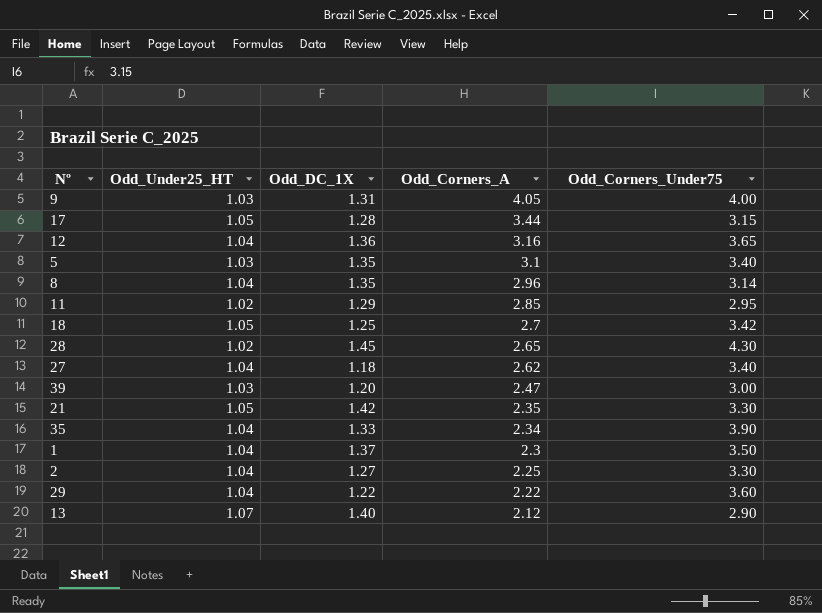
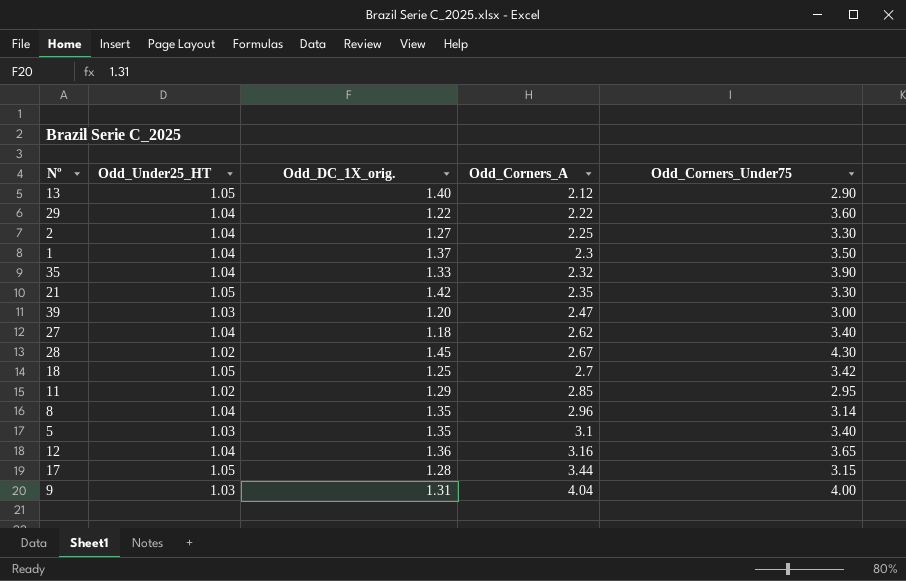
row order: Odd_Corners_A descending -> Odd_Corners_A ascending
column name: Odd_DC_1X -> Odd_DC_1X_orig.
13 | Odd_Under25_HT: 1.07 -> 1.05
35 | Odd_Corners_A: 2.34 -> 2.32
28 | Odd_Corners_A: 2.65 -> 2.67
9 | Odd_Corners_A: 4.05 -> 4.04

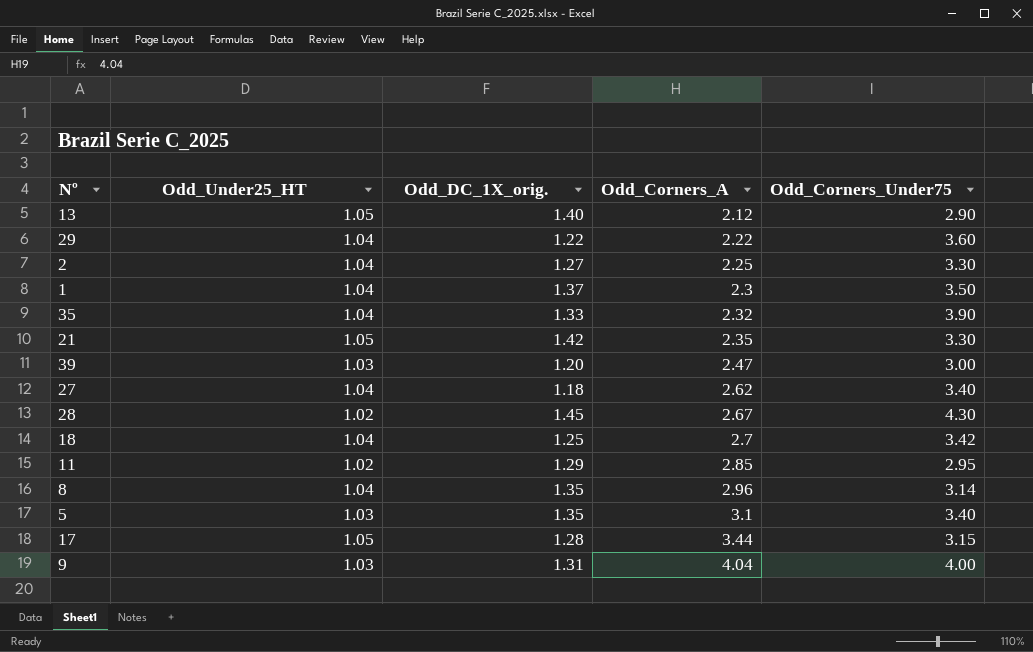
row 12: 1.04 | 1.36 | 3.16 | 3.65 -> none
18 | Odd_Under25_HT: 1.05 -> 1.04

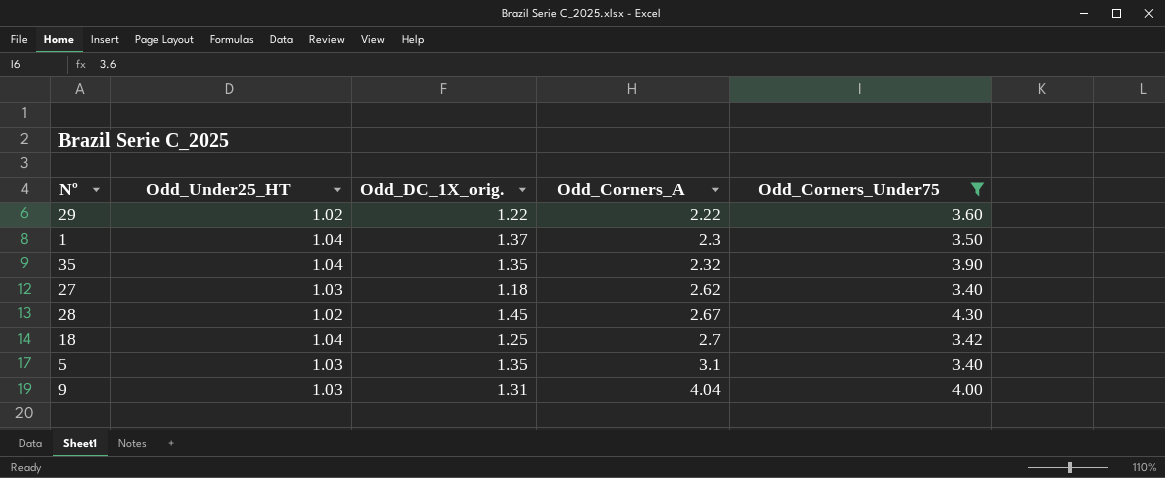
filter: none -> Odd_Corners_Under75 >= 3.40
29 | Odd_Under25_HT: 1.04 -> 1.02
35 | Odd_DC_1X_orig.: 1.33 -> 1.35
27 | Odd_Under25_HT: 1.04 -> 1.03

